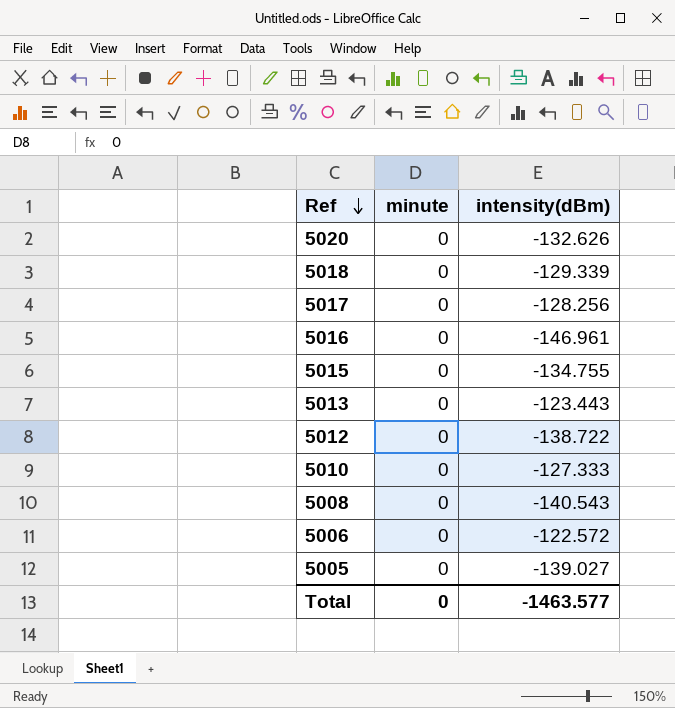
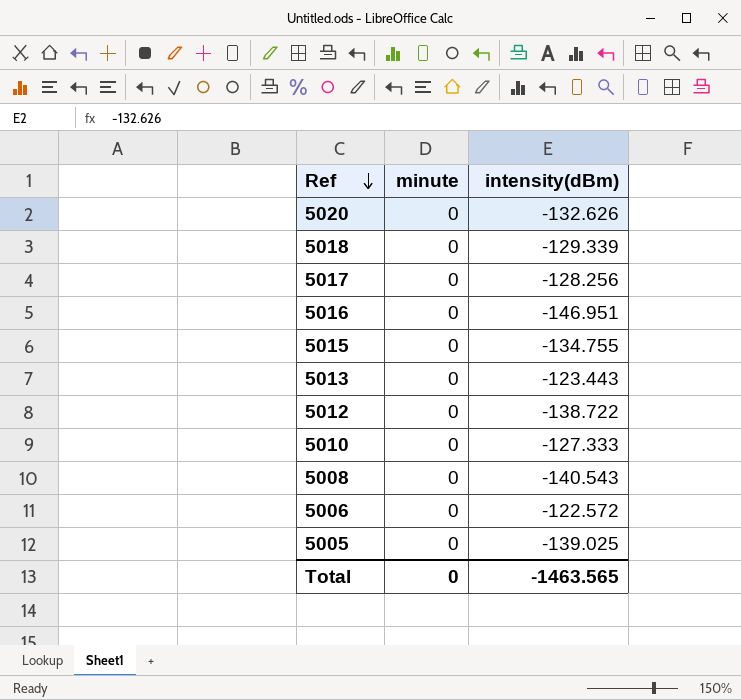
5016 | intensity(dBm): -146.961 -> -146.951
5005 | intensity(dBm): -139.027 -> -139.025
Total | intensity(dBm): -1463.577 -> -1463.565

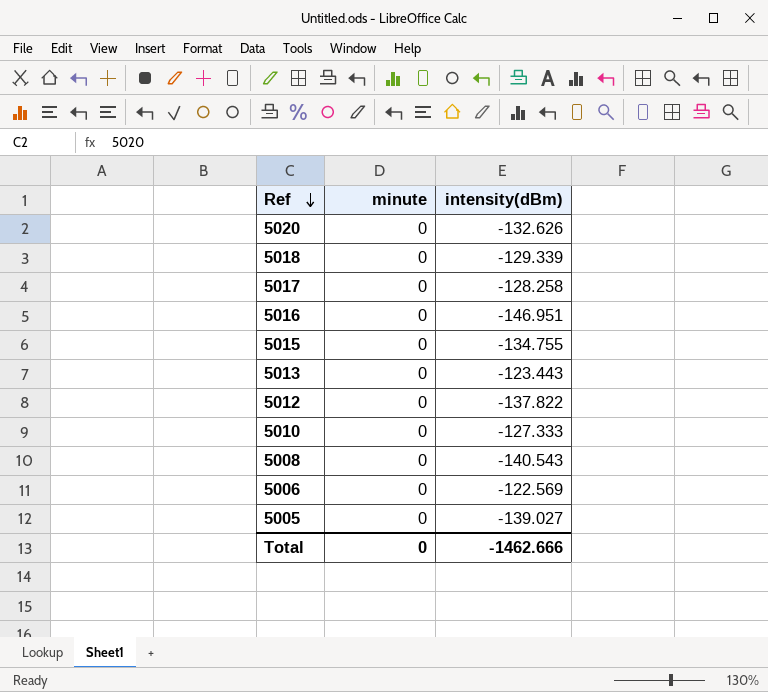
5017 | intensity(dBm): -128.256 -> -128.258
5012 | intensity(dBm): -138.722 -> -137.822
5006 | intensity(dBm): -122.572 -> -122.569
5005 | intensity(dBm): -139.025 -> -139.027
Total | intensity(dBm): -1463.565 -> -1462.666

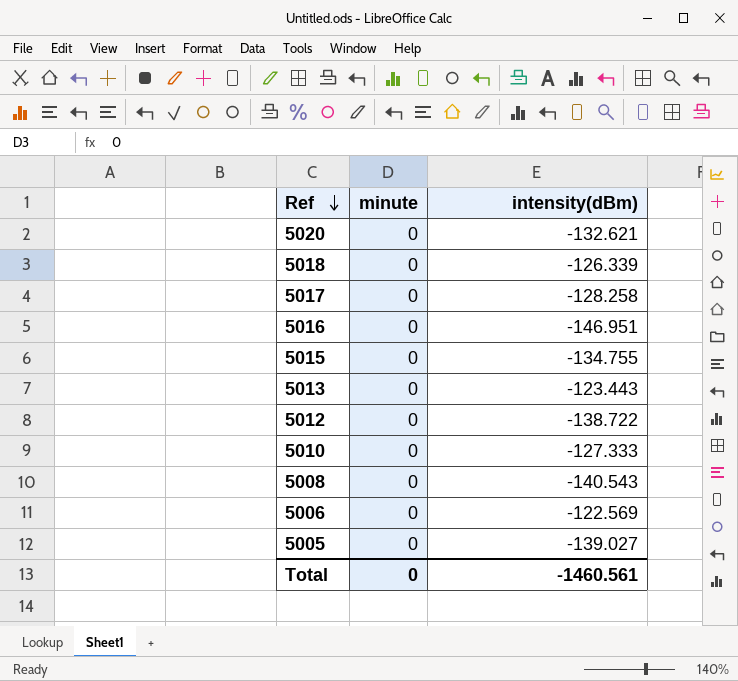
5020 | intensity(dBm): -132.626 -> -132.621
5018 | intensity(dBm): -129.339 -> -126.339
5012 | intensity(dBm): -137.822 -> -138.722
Total | intensity(dBm): -1462.666 -> -1460.561

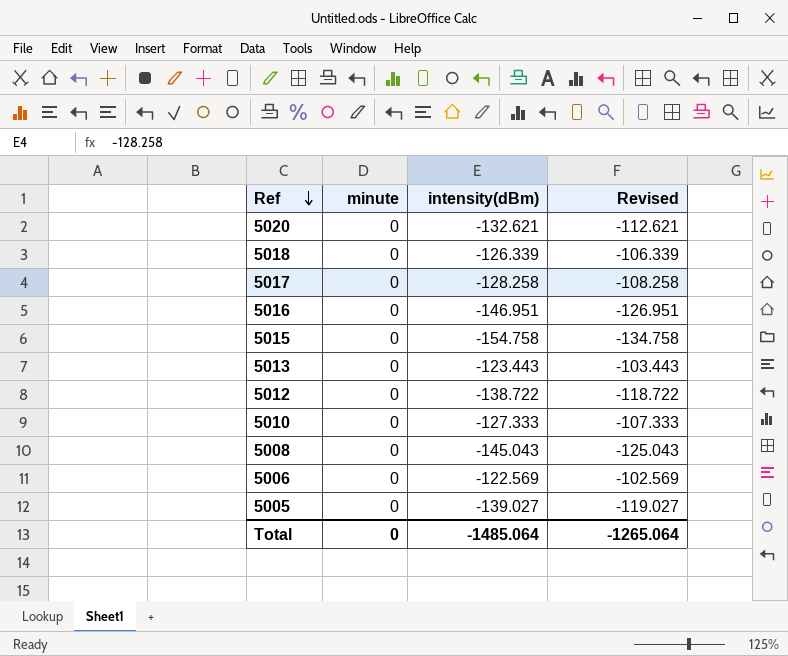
column Revised | formula: none -> [intensity(dBm)] + 20
5015 | intensity(dBm): -134.755 -> -154.758
5008 | intensity(dBm): -140.543 -> -145.043
Total | intensity(dBm): -1460.561 -> -1485.064

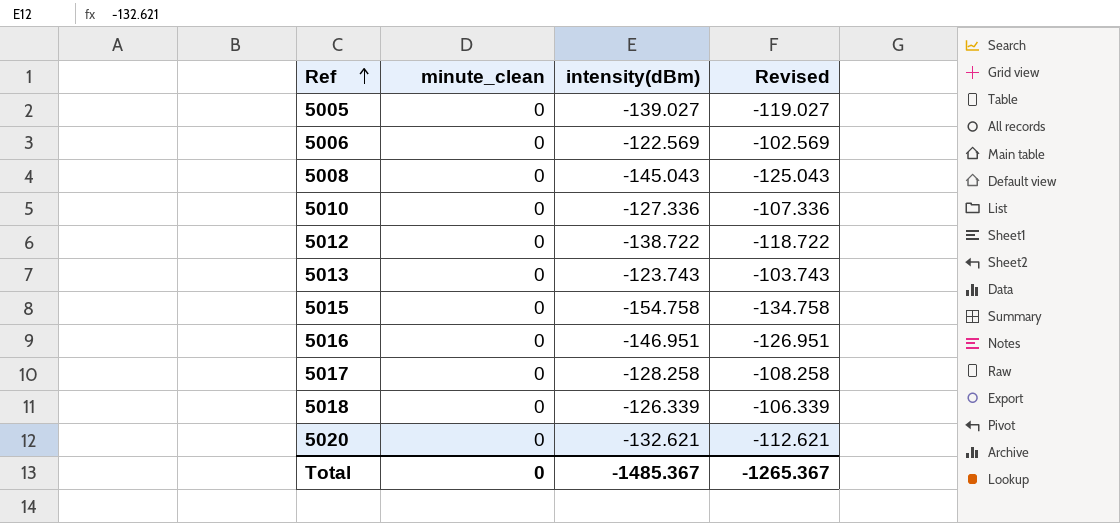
row order: Ref descending -> Ref ascending
column name: minute -> minute_clean
5010 | intensity(dBm): -127.333 -> -127.336
5010 | Revised: -107.333 -> -107.336
5013 | intensity(dBm): -123.443 -> -123.743
5013 | Revised: -103.443 -> -103.743
Total | intensity(dBm): -1485.064 -> -1485.367
Total | Revised: -1265.064 -> -1265.367

